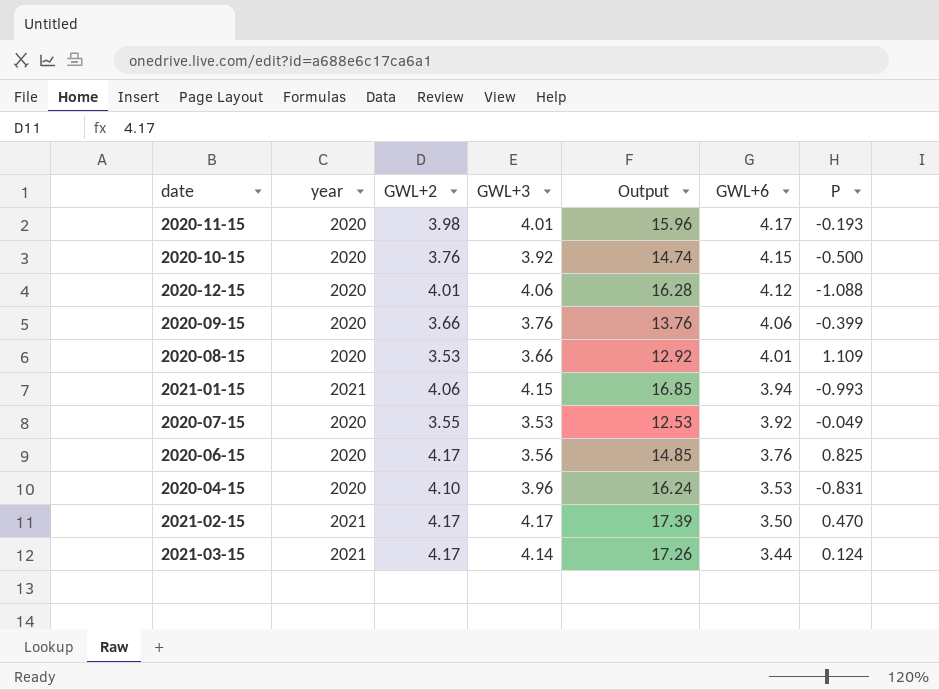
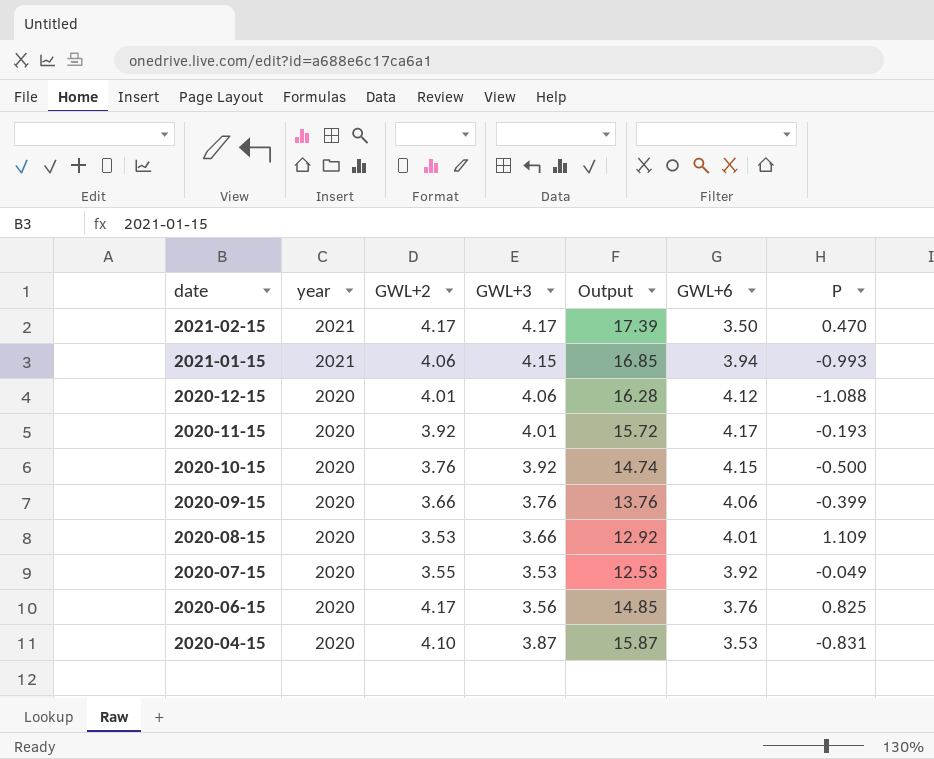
row order: GWL+6 descending -> date descending
row 2021-03-15: 2021 | 4.17 | 4.14 | 17.26 | 3.44 | 0.124 -> none
2020-11-15 | GWL+2: 3.98 -> 3.92
2020-11-15 | Output: 15.96 -> 15.72
2020-04-15 | GWL+3: 3.96 -> 3.87
2020-04-15 | Output: 16.24 -> 15.87

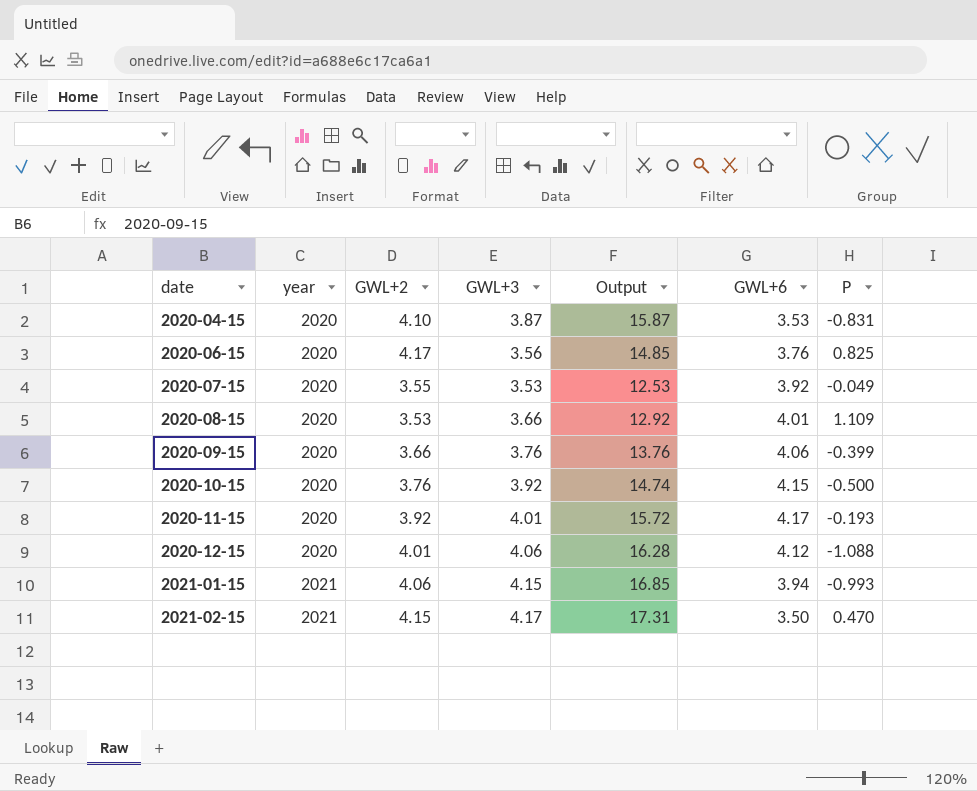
row order: date descending -> date ascending
2021-02-15 | GWL+2: 4.17 -> 4.15
2021-02-15 | Output: 17.39 -> 17.31

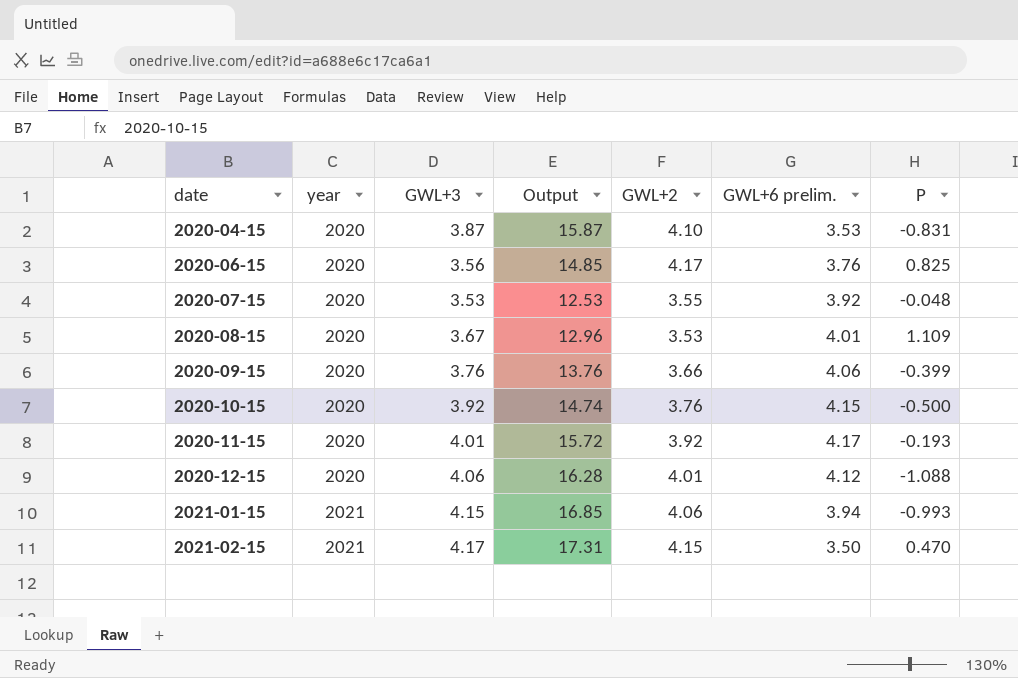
column GWL+2 | position: 3 -> 5
column name: GWL+6 -> GWL+6 prelim.
2020-07-15 | P: -0.049 -> -0.048
2020-08-15 | GWL+3: 3.66 -> 3.67
2020-08-15 | Output: 12.92 -> 12.96

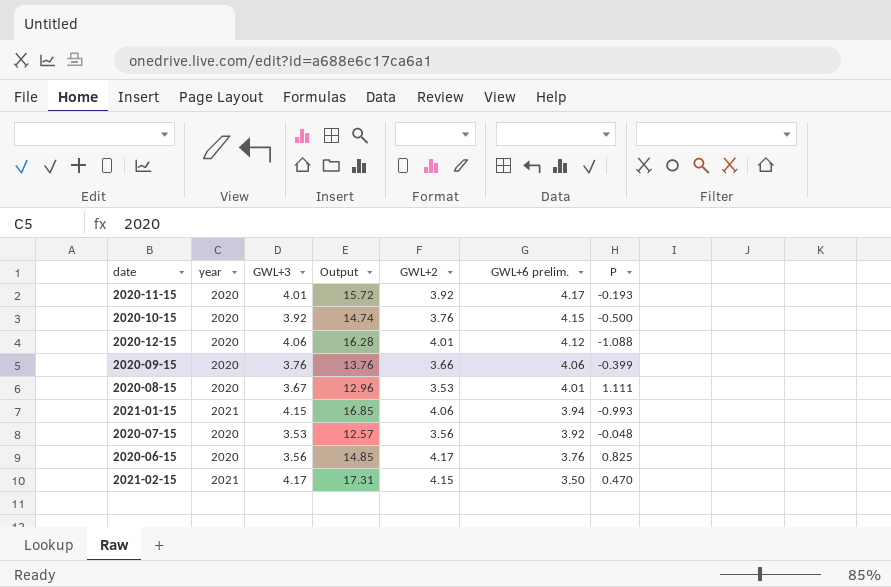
row order: date ascending -> GWL+6 prelim. descending
row 2020-04-15: 2020 | 3.87 | 15.87 | 4.10 | 3.53 | -0.831 -> none
2020-08-15 | P: 1.109 -> 1.111
2020-07-15 | Output: 12.53 -> 12.57
2020-07-15 | GWL+2: 3.55 -> 3.56

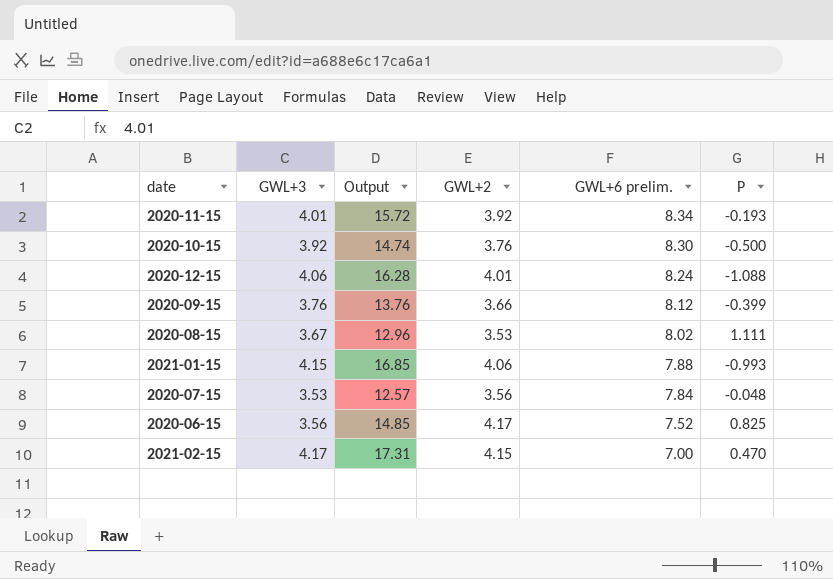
column year | position: 2 -> none
2020-11-15 | GWL+6 prelim.: 4.17 -> 8.34
2020-10-15 | GWL+6 prelim.: 4.15 -> 8.30
2020-12-15 | GWL+6 prelim.: 4.12 -> 8.24
2020-09-15 | GWL+6 prelim.: 4.06 -> 8.12
2020-08-15 | GWL+6 prelim.: 4.01 -> 8.02
2021-01-15 | GWL+6 prelim.: 3.94 -> 7.88
2020-07-15 | GWL+6 prelim.: 3.92 -> 7.84
2020-06-15 | GWL+6 prelim.: 3.76 -> 7.52
2021-02-15 | GWL+6 prelim.: 3.50 -> 7.00

